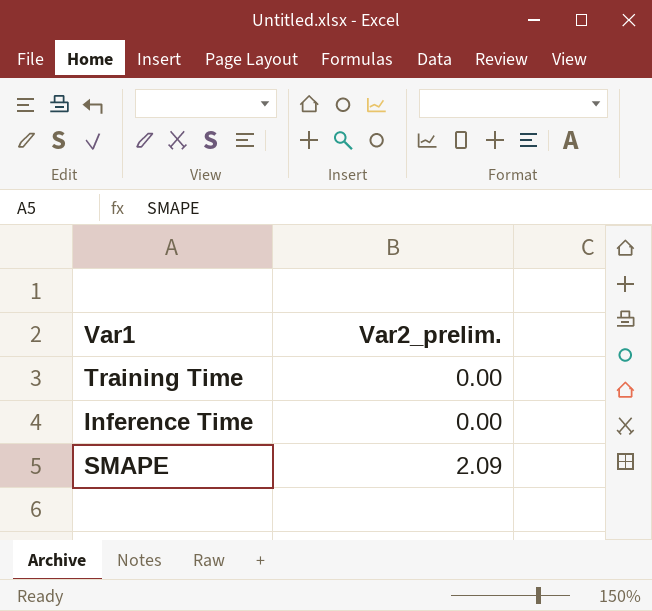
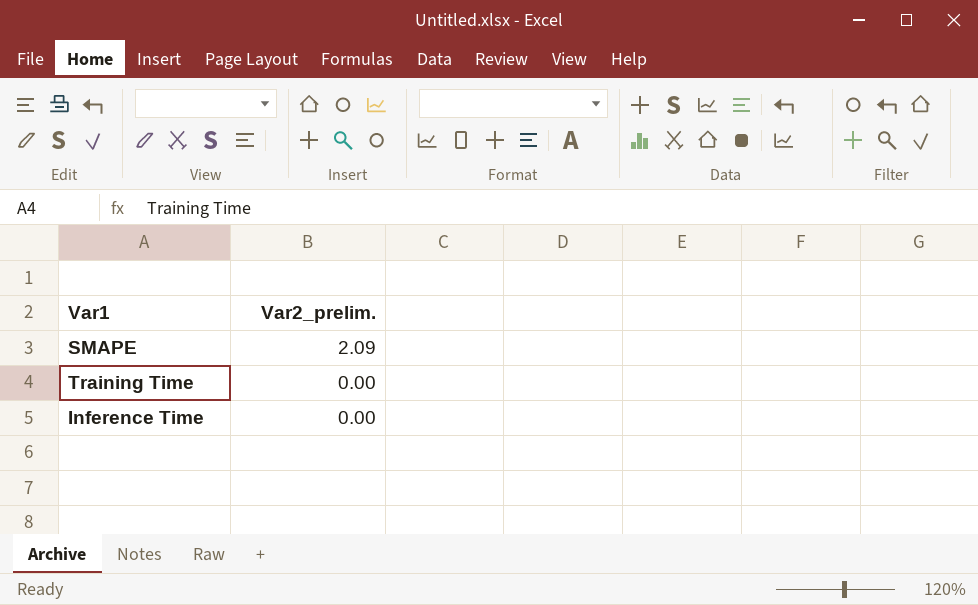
row order: Var2_prelim. ascending -> Var2_prelim. descending

